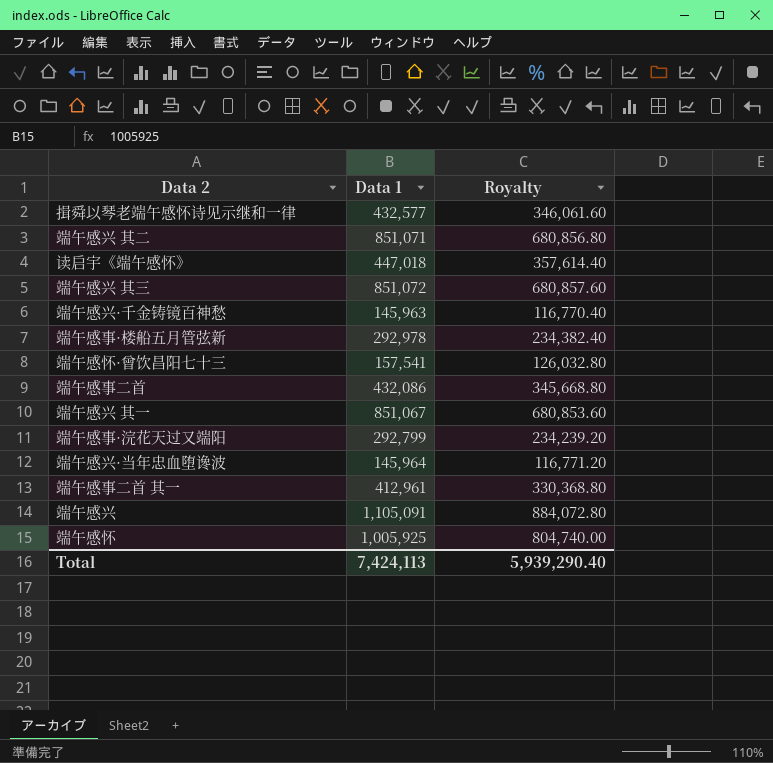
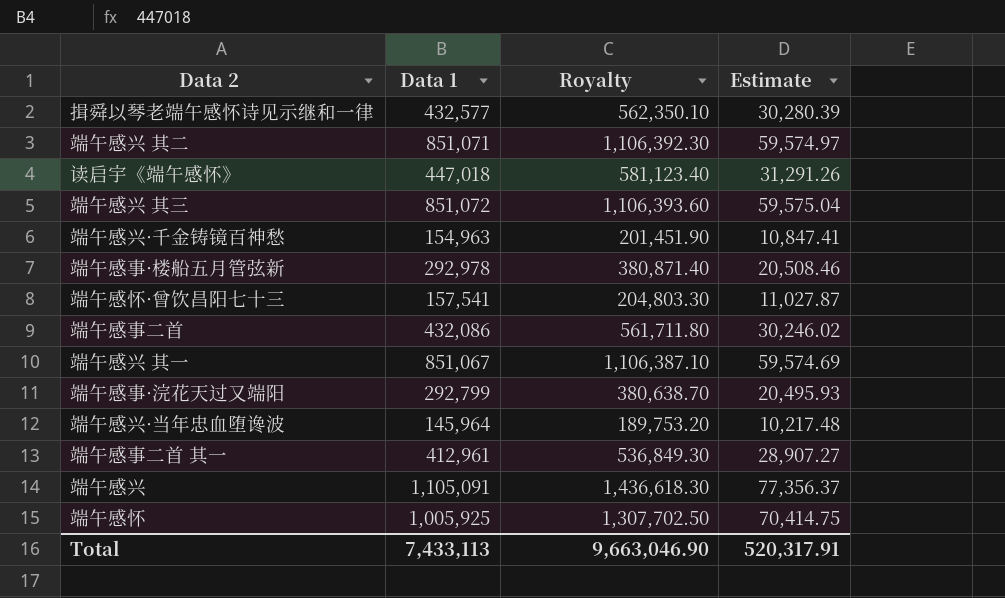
column Royalty | formula: [Data 1] * 0.8 -> [Data 1] * 1.3
column Estimate | formula: none -> [Data 1] * 0.07
端午感兴·千金铸镜百神愁 | Data 1: 145,963 -> 154,963
Total | Data 1: 7,424,113 -> 7,433,113
Total | Royalty: 5,939,290.40 -> 9,663,046.90

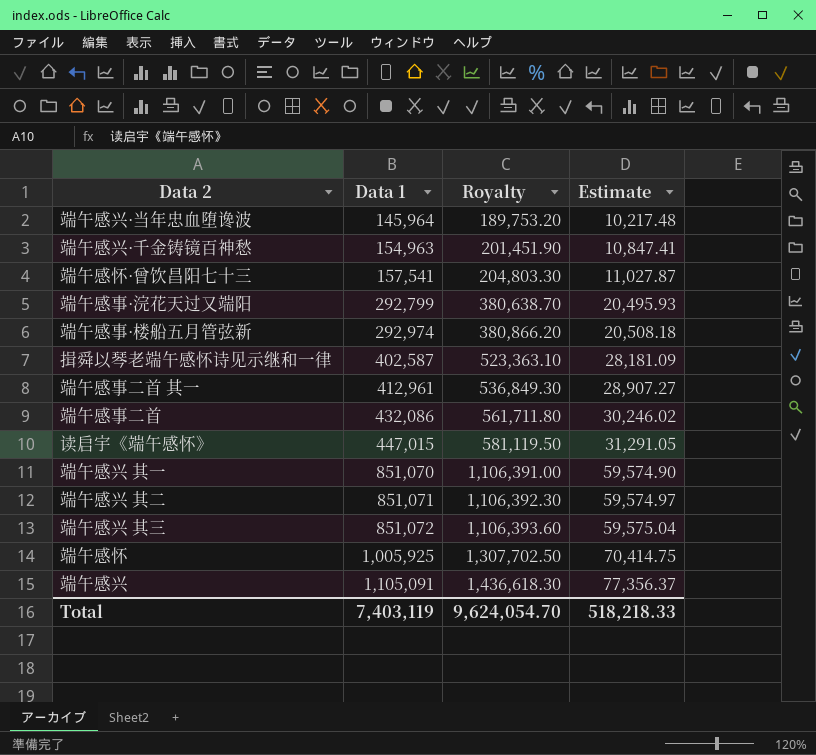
row order: none -> Data 1 ascending
端午感事·楼船五月管弦新 | Data 1: 292,978 -> 292,974
端午感事·楼船五月管弦新 | Royalty: 380,871.40 -> 380,866.20
端午感事·楼船五月管弦新 | Estimate: 20,508.46 -> 20,508.18
揖舜以琴老端午感怀诗见示继和一律 | Data 1: 432,577 -> 402,587
揖舜以琴老端午感怀诗见示继和一律 | Royalty: 562,350.10 -> 523,363.10
揖舜以琴老端午感怀诗见示继和一律 | Estimate: 30,280.39 -> 28,181.09
读启宇《端午感怀》 | Data 1: 447,018 -> 447,015
读启宇《端午感怀》 | Royalty: 581,123.40 -> 581,119.50
读启宇《端午感怀》 | Estimate: 31,291.26 -> 31,291.05
端午感兴 其一 | Data 1: 851,067 -> 851,070
端午感兴 其一 | Royalty: 1,106,387.10 -> 1,106,391.00
端午感兴 其一 | Estimate: 59,574.69 -> 59,574.90
Total | Data 1: 7,433,113 -> 7,403,119
Total | Royalty: 9,663,046.90 -> 9,624,054.70
Total | Estimate: 520,317.91 -> 518,218.33

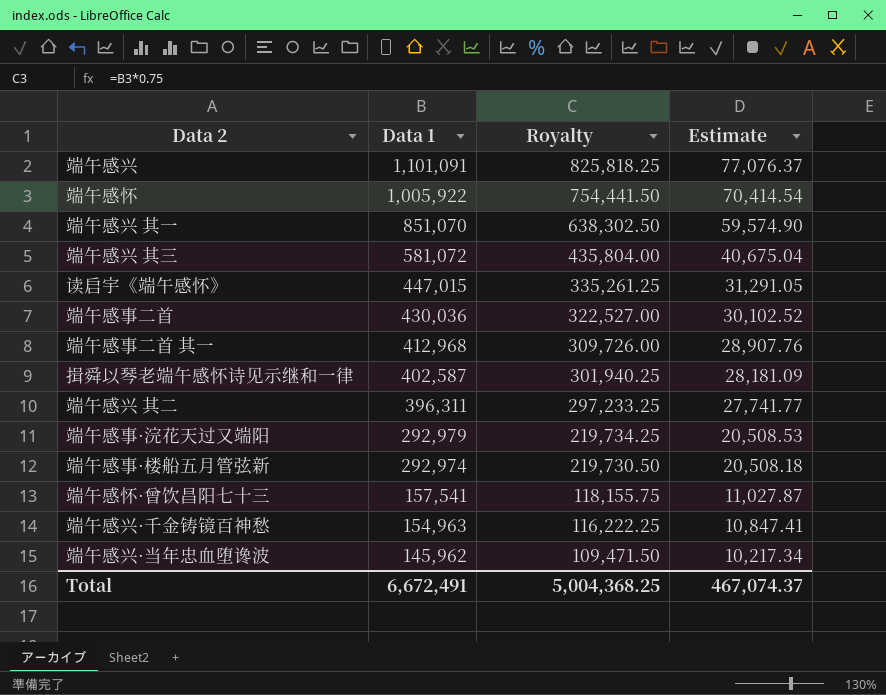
row order: Data 1 ascending -> Data 1 descending
column Royalty | formula: [Data 1] * 1.3 -> [Data 1] * 0.75
端午感兴 | Data 1: 1,105,091 -> 1,101,091
端午感兴 | Estimate: 77,356.37 -> 77,076.37
端午感怀 | Data 1: 1,005,925 -> 1,005,922
端午感怀 | Estimate: 70,414.75 -> 70,414.54
端午感兴 其三 | Data 1: 851,072 -> 581,072
端午感兴 其三 | Estimate: 59,575.04 -> 40,675.04
端午感事二首 | Data 1: 432,086 -> 430,036
端午感事二首 | Estimate: 30,246.02 -> 30,102.52
端午感事二首 其一 | Data 1: 412,961 -> 412,968
端午感事二首 其一 | Estimate: 28,907.27 -> 28,907.76
端午感兴 其二 | Data 1: 851,071 -> 396,311
端午感兴 其二 | Estimate: 59,574.97 -> 27,741.77
端午感事·浣花天过又端阳 | Data 1: 292,799 -> 292,979
端午感事·浣花天过又端阳 | Estimate: 20,495.93 -> 20,508.53
端午感兴·当年忠血堕谗波 | Data 1: 145,964 -> 145,962
端午感兴·当年忠血堕谗波 | Estimate: 10,217.48 -> 10,217.34
Total | Data 1: 7,403,119 -> 6,672,491
Total | Royalty: 9,624,054.70 -> 5,004,368.25
Total | Estimate: 518,218.33 -> 467,074.37

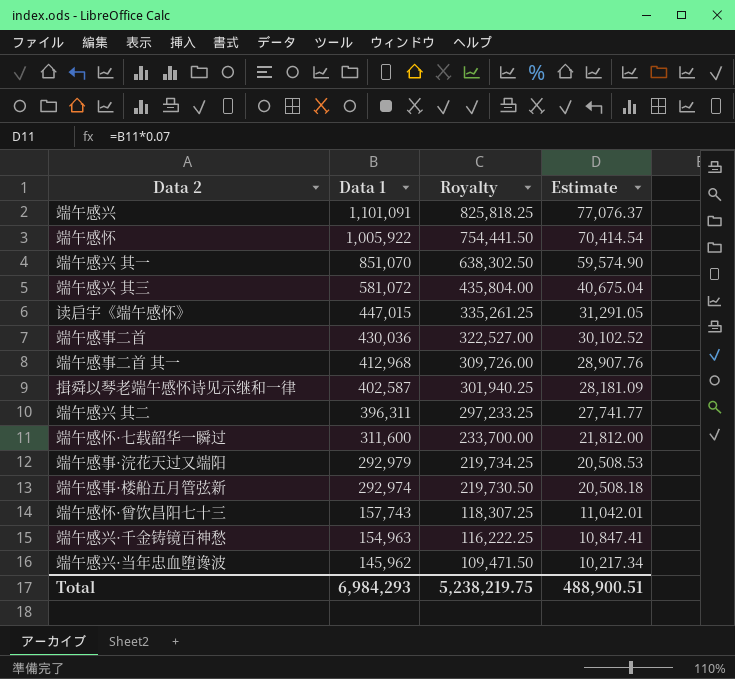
row 端午感怀·七载韶华一瞬过: none -> 311,600 | 233,700.00 | 21,812.00
端午感怀·曾饮昌阳七十三 | Data 1: 157,541 -> 157,743
端午感怀·曾饮昌阳七十三 | Royalty: 118,155.75 -> 118,307.25
端午感怀·曾饮昌阳七十三 | Estimate: 11,027.87 -> 11,042.01
Total | Data 1: 6,672,491 -> 6,984,293
Total | Royalty: 5,004,368.25 -> 5,238,219.75
Total | Estimate: 467,074.37 -> 488,900.51

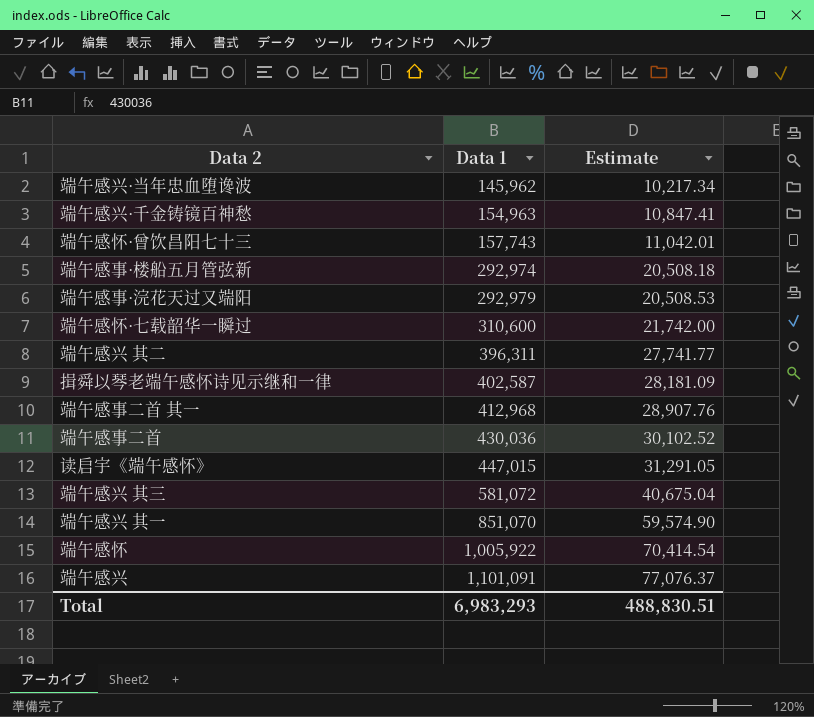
row order: Data 1 descending -> Data 1 ascending
column Royalty | formula: [Data 1] * 0.75 -> none
端午感怀·七载韶华一瞬过 | Data 1: 311,600 -> 310,600
端午感怀·七载韶华一瞬过 | Estimate: 21,812.00 -> 21,742.00
Total | Data 1: 6,984,293 -> 6,983,293
Total | Estimate: 488,900.51 -> 488,830.51

